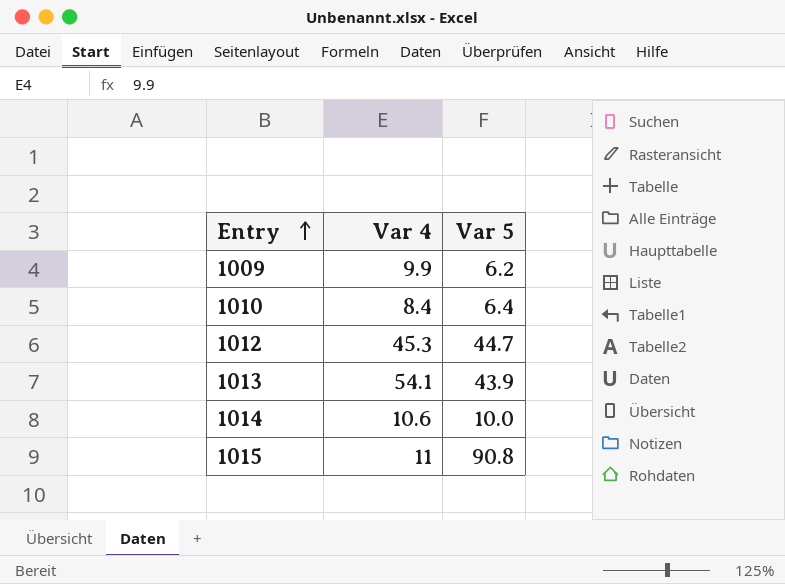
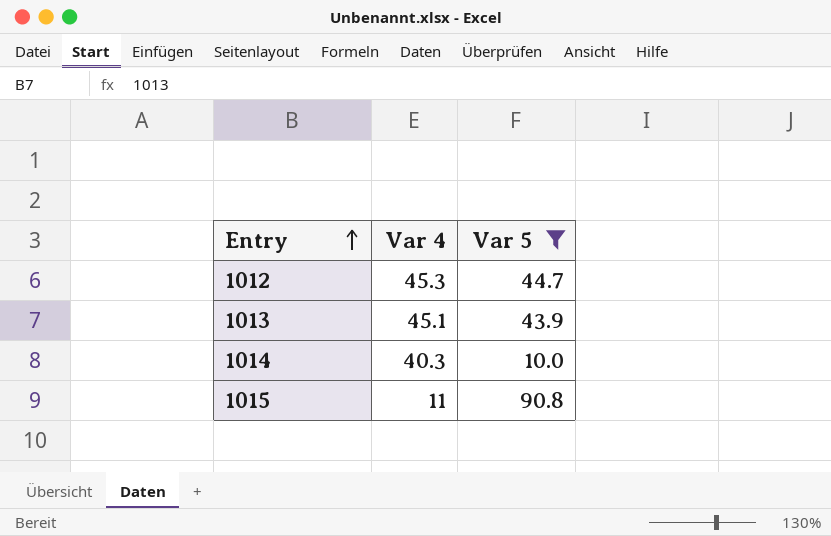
filter: none -> Var 5 >= 10.0
1013 | Var 4: 54.1 -> 45.1
1014 | Var 4: 10.6 -> 40.3

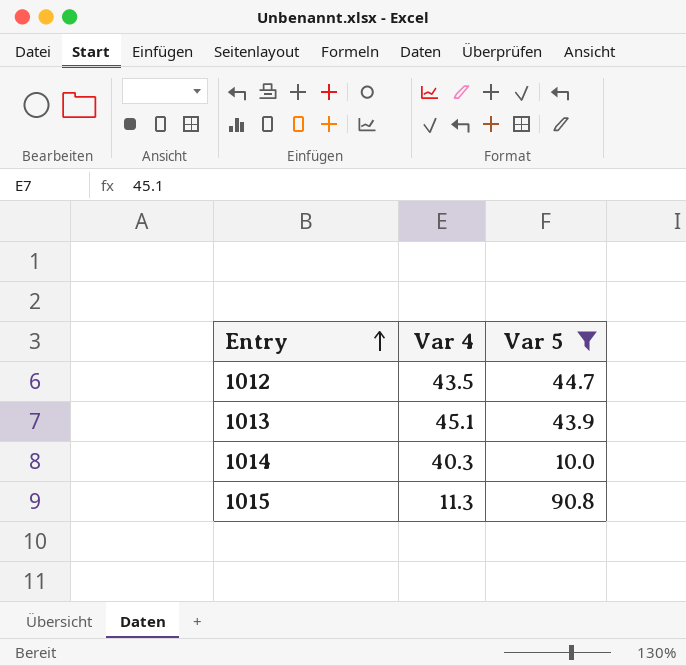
1012 | Var 4: 45.3 -> 43.5
1015 | Var 4: 11 -> 11.3

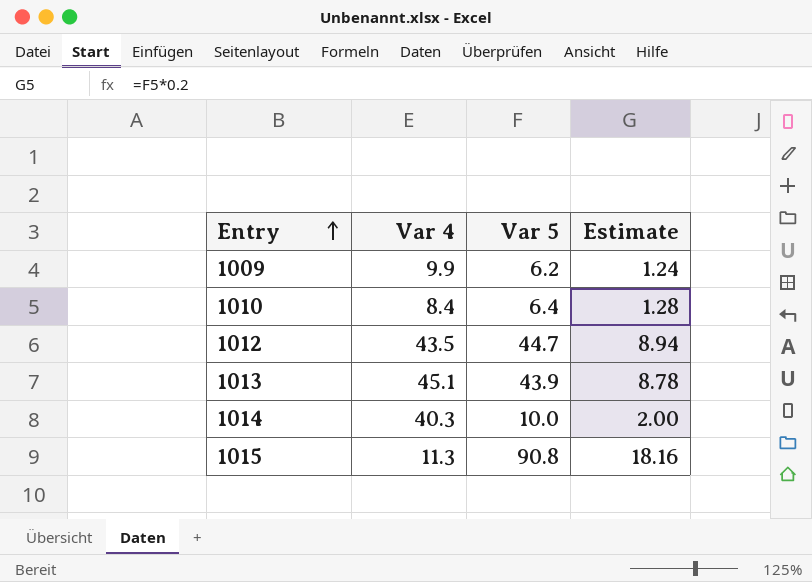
filter: Var 5 >= 10.0 -> none
column Estimate | formula: none -> [Var 5] * 0.2

